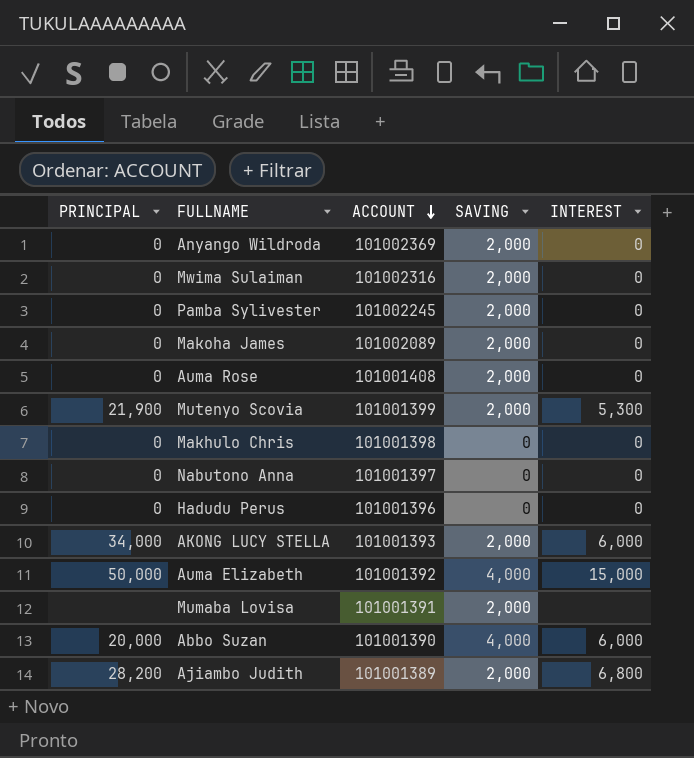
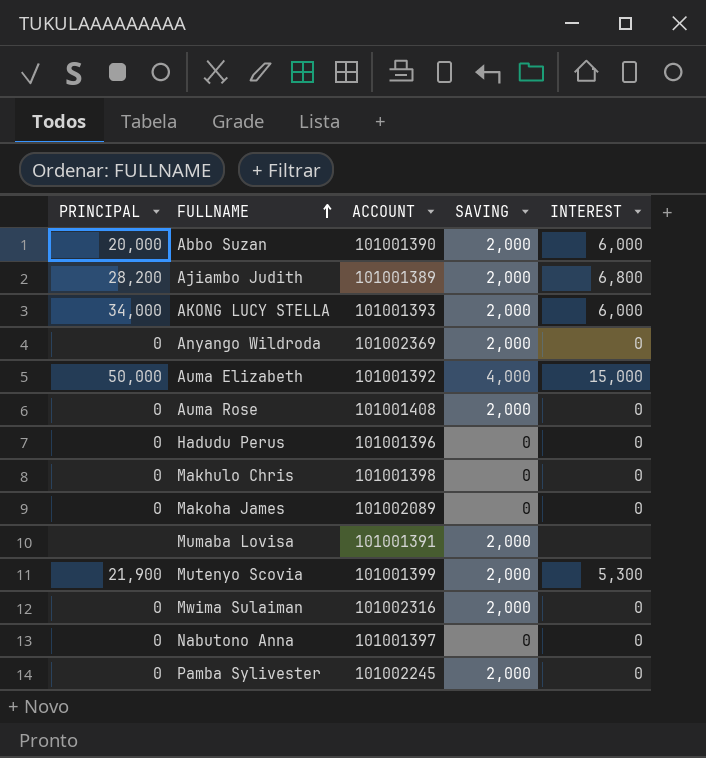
row order: ACCOUNT descending -> FULLNAME ascending
Abbo Suzan | SAVING: 4,000 -> 2,000
Makoha James | SAVING: 2,000 -> 0

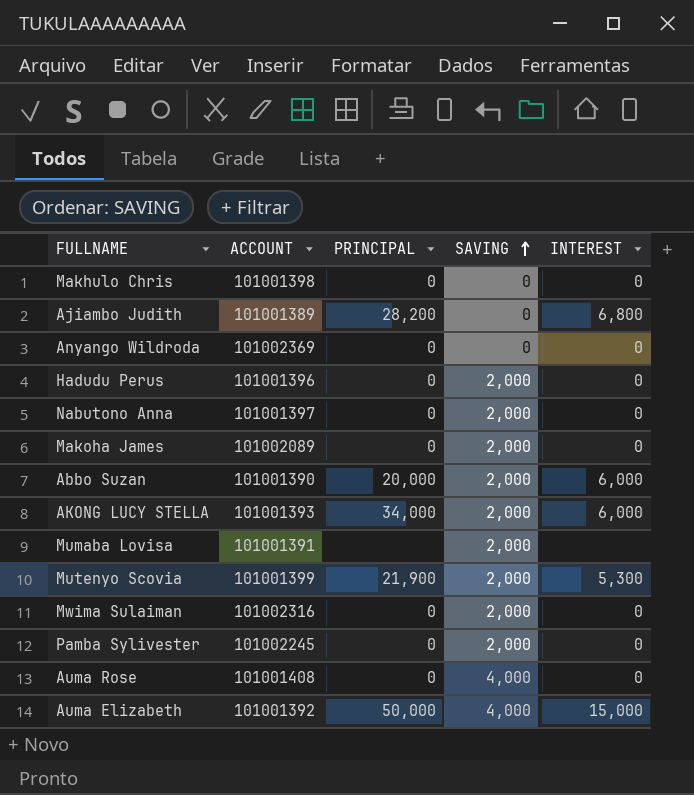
row order: FULLNAME ascending -> SAVING ascending
column PRINCIPAL | position: 1 -> 3
Ajiambo Judith | SAVING: 2,000 -> 0
Anyango Wildroda | SAVING: 2,000 -> 0
Hadudu Perus | SAVING: 0 -> 2,000
Nabutono Anna | SAVING: 0 -> 2,000
Makoha James | SAVING: 0 -> 2,000
Auma Rose | SAVING: 2,000 -> 4,000

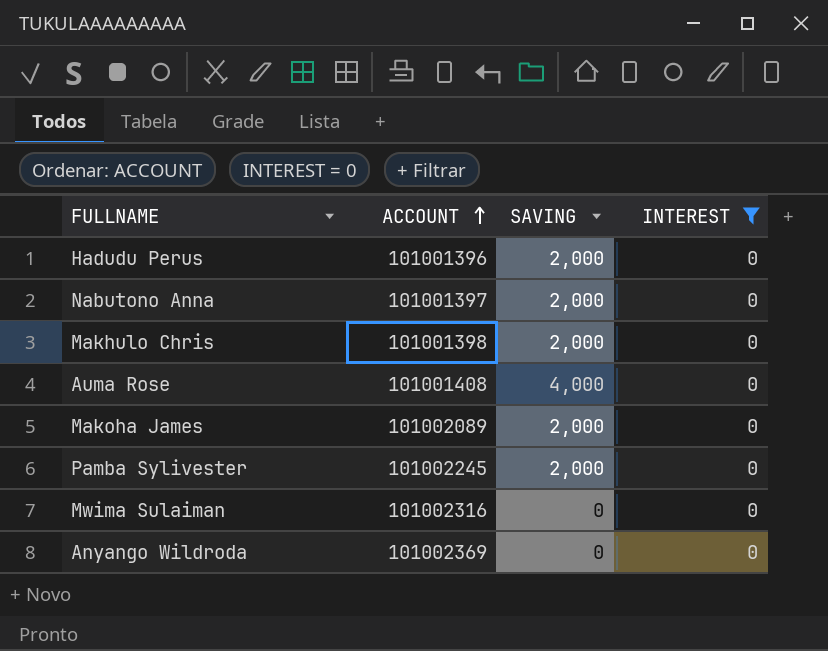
filter: none -> INTEREST = 0
row order: SAVING ascending -> ACCOUNT ascending
column PRINCIPAL | position: 3 -> none
Makhulo Chris | SAVING: 0 -> 2,000
Mwima Sulaiman | SAVING: 2,000 -> 0

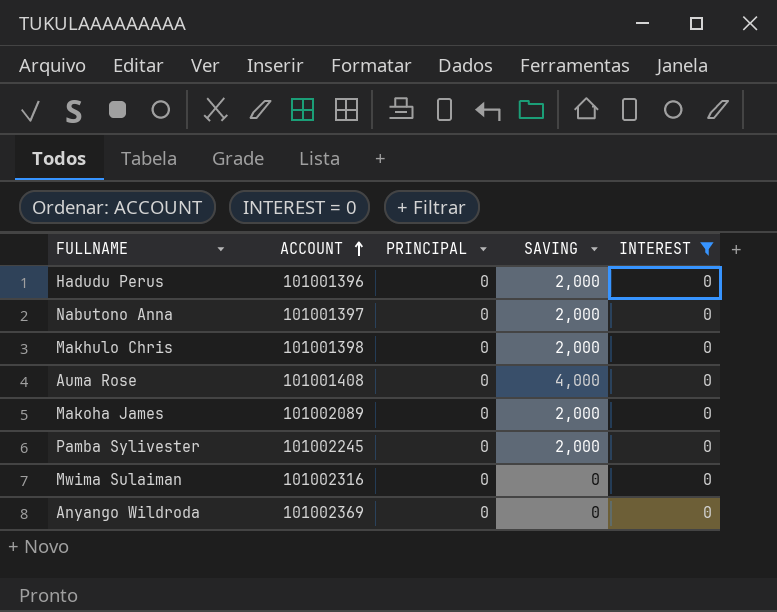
column PRINCIPAL | position: none -> 3

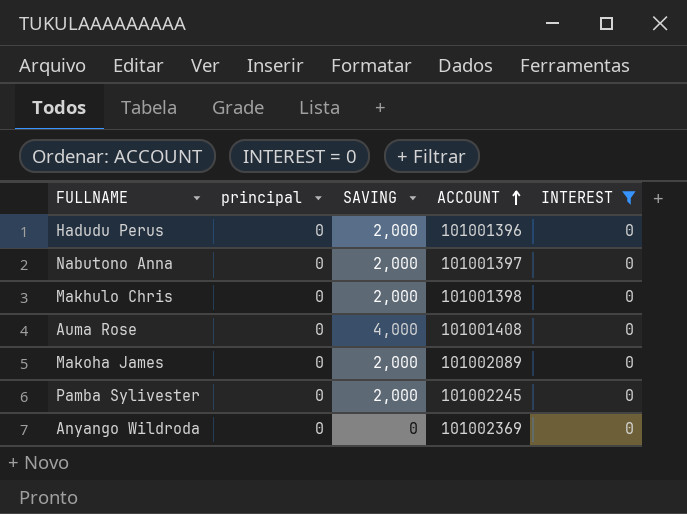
column name: PRINCIPAL -> principal
column ACCOUNT | position: 2 -> 4
row Mwima Sulaiman: 101002316 | 0 | 0 | 0 -> none

